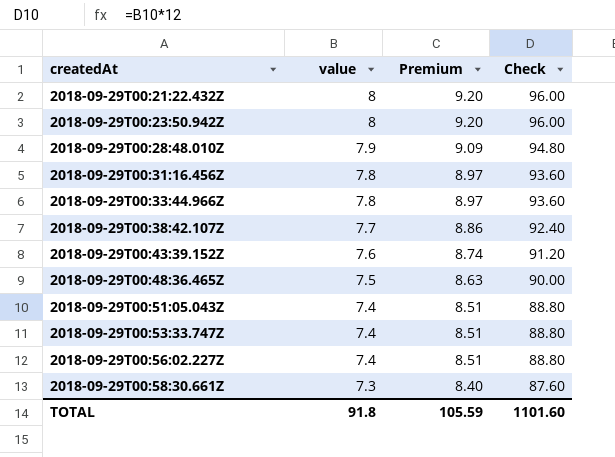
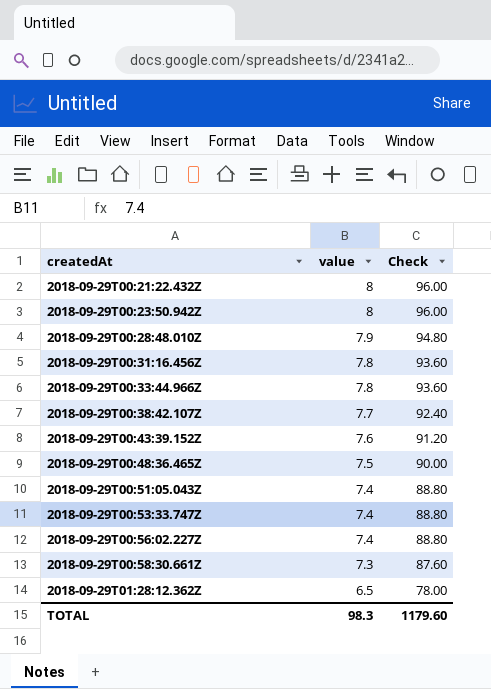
column Premium | formula: [value] * 1.15 -> none
row 2018-09-29T01:28:12.362Z: none -> 6.5 | 78.00
TOTAL | value: 91.8 -> 98.3
TOTAL | Check: 1101.60 -> 1179.60

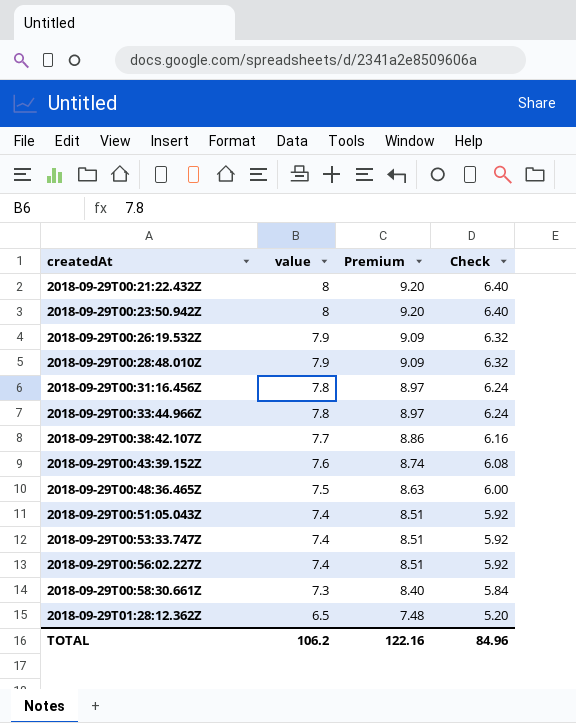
column Premium | formula: none -> [value] * 1.15
column Check | formula: [value] * 12 -> [value] * 0.8
row 2018-09-29T00:26:19.532Z: none -> 7.9 | 9.09 | 6.32
TOTAL | value: 98.3 -> 106.2
TOTAL | Check: 1179.60 -> 84.96

